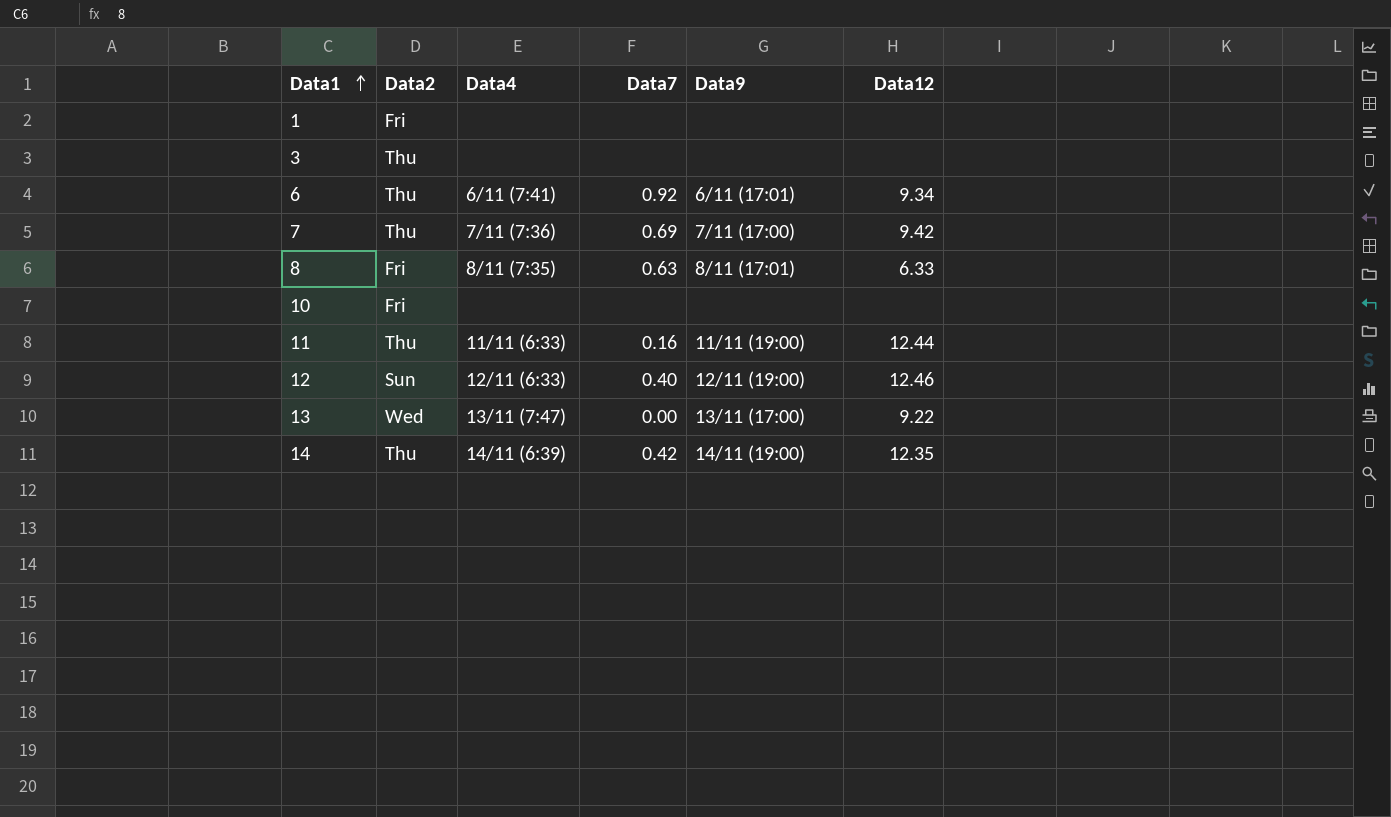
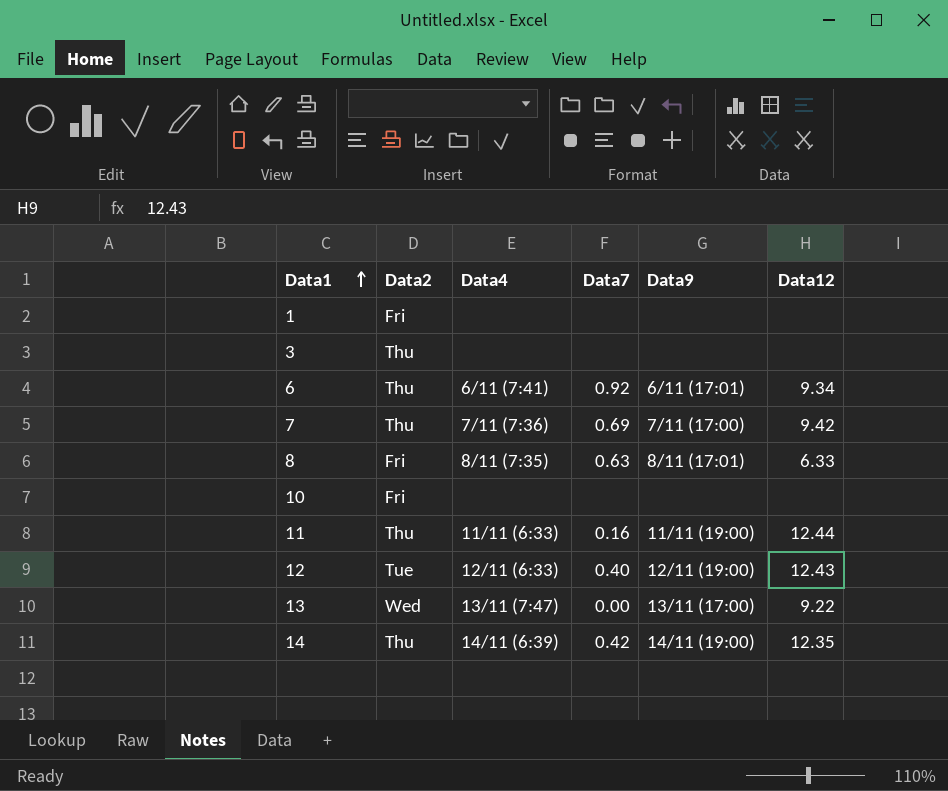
12 | Data2: Sun -> Tue
12 | Data12: 12.46 -> 12.43

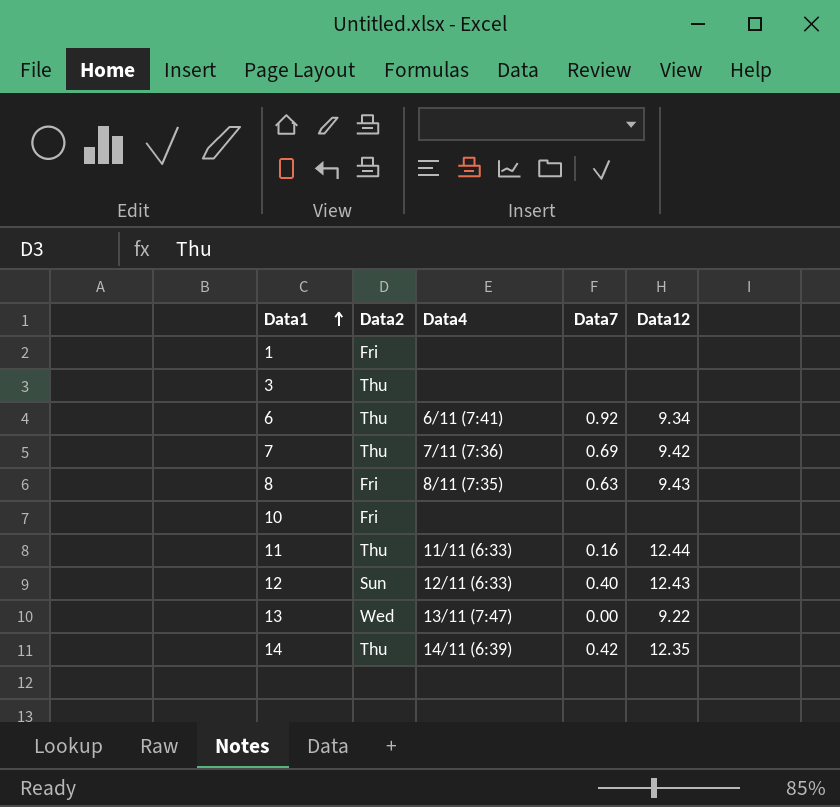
column Data9 | position: 5 -> none
8 | Data12: 6.33 -> 9.43
12 | Data2: Tue -> Sun

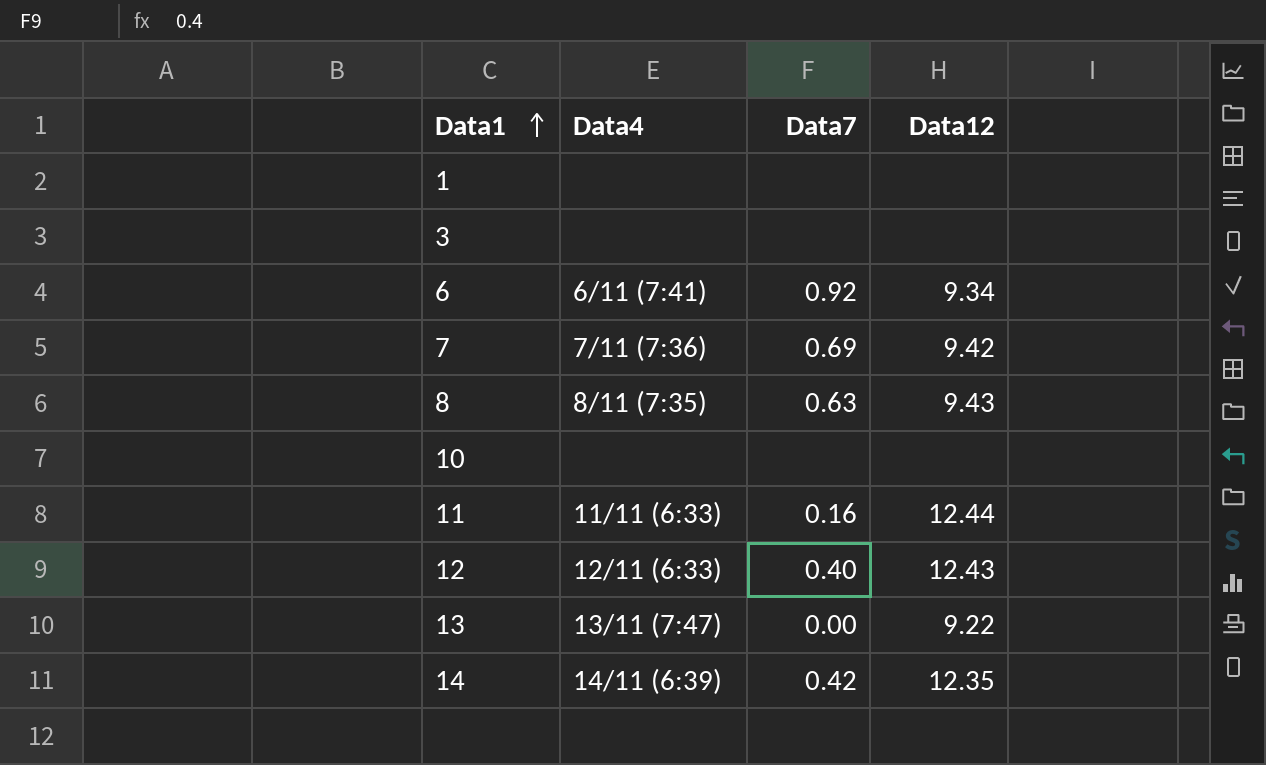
column Data2 | position: 2 -> none

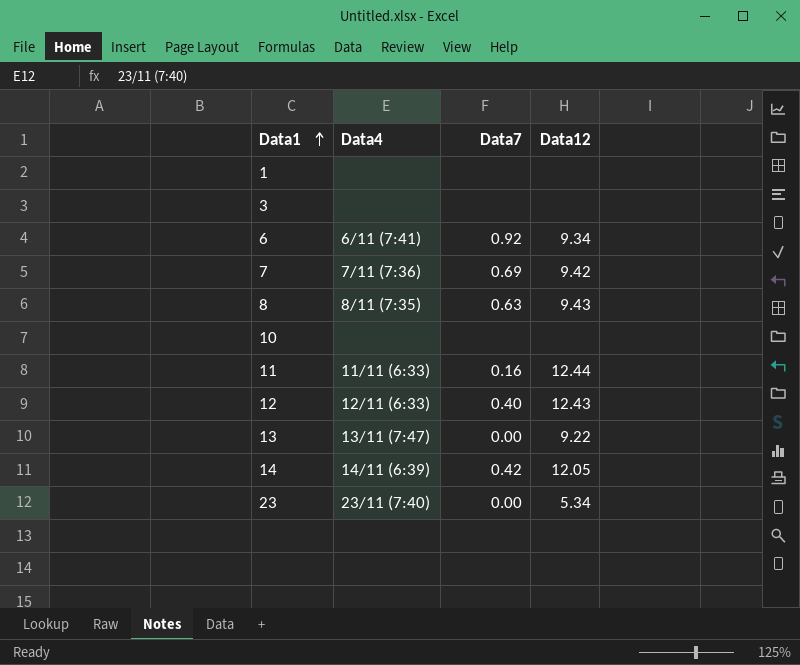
14 | Data12: 12.35 -> 12.05
row 23: none -> 23/11 (7:40) | 0.00 | 5.34

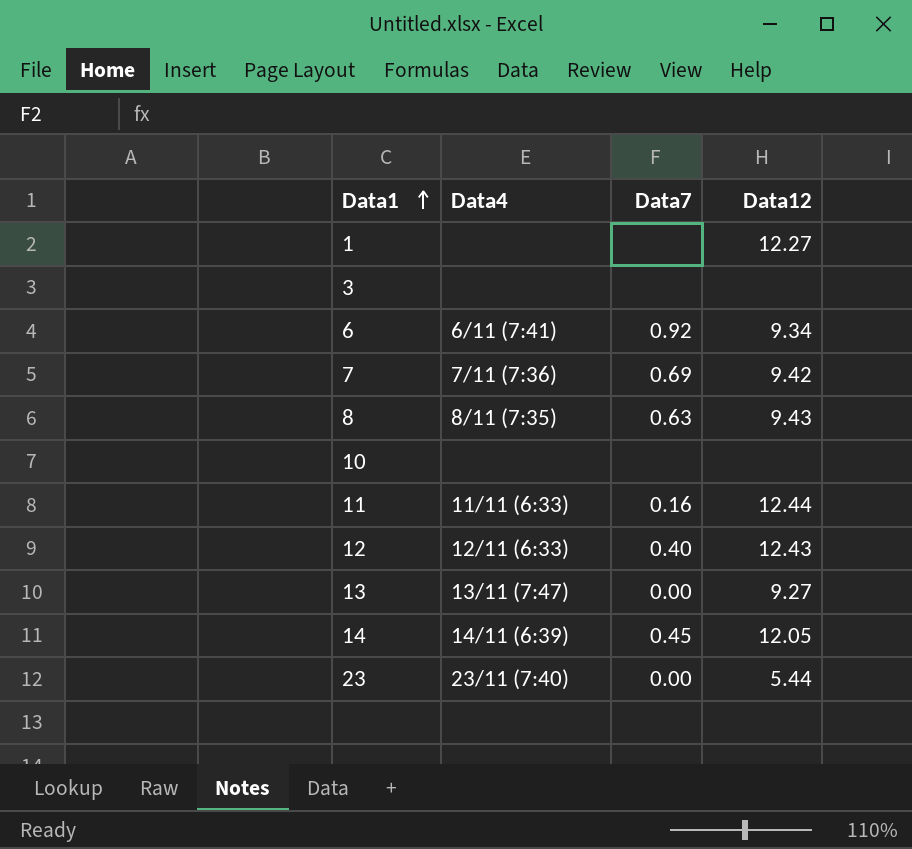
1 | Data12: none -> 12.27
13 | Data12: 9.22 -> 9.27
14 | Data7: 0.42 -> 0.45
23 | Data12: 5.34 -> 5.44

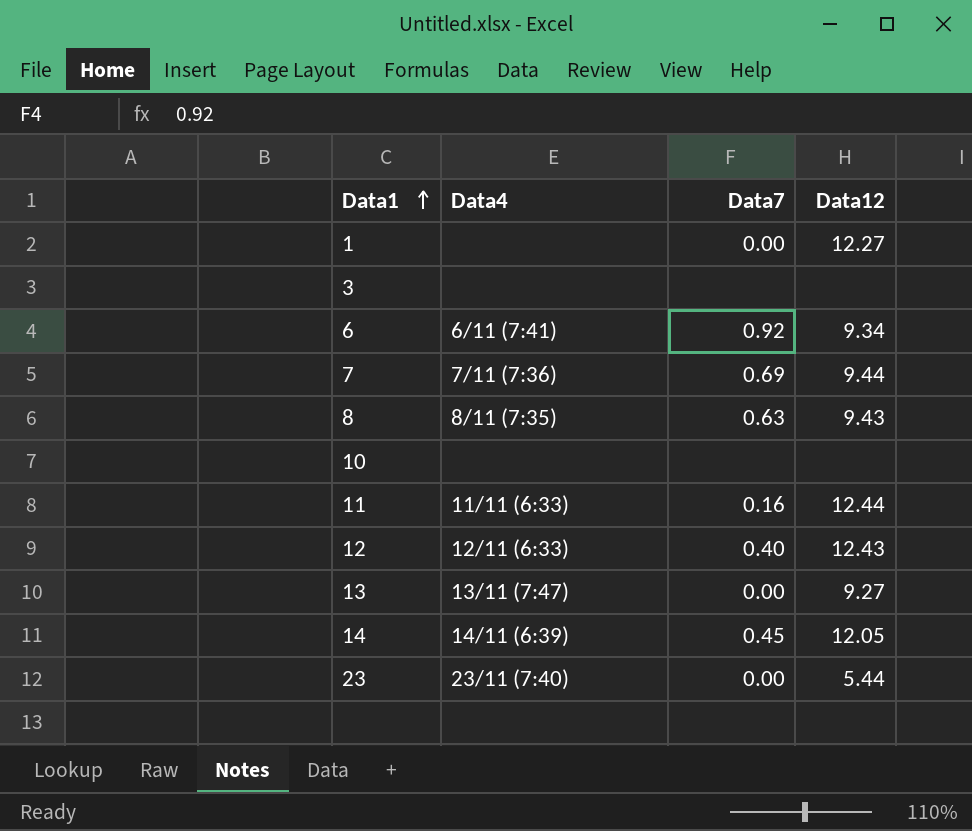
1 | Data7: none -> 0.00
7 | Data12: 9.42 -> 9.44

